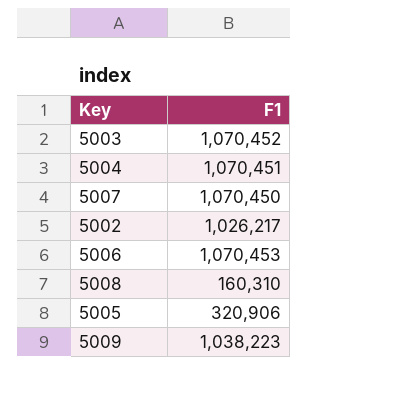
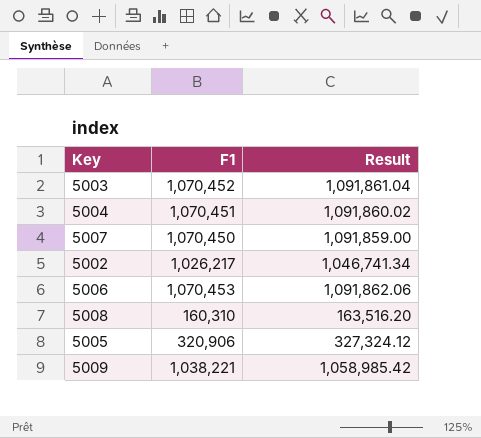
column Result | formula: none -> [F1] * 1.02
5009 | F1: 1,038,223 -> 1,038,221

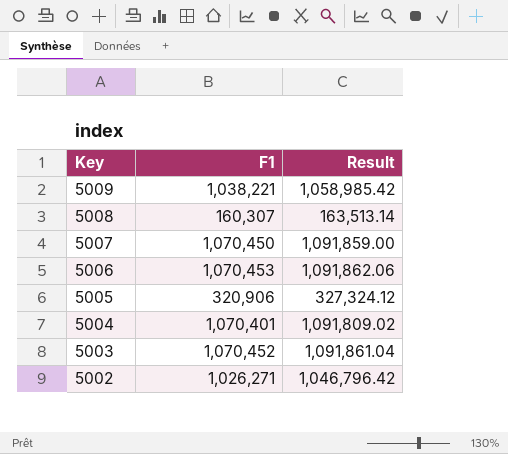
row order: none -> Key descending
5008 | F1: 160,310 -> 160,307
5008 | Result: 163,516.20 -> 163,513.14
5004 | F1: 1,070,451 -> 1,070,401
5004 | Result: 1,091,860.02 -> 1,091,809.02
5002 | F1: 1,026,217 -> 1,026,271
5002 | Result: 1,046,741.34 -> 1,046,796.42

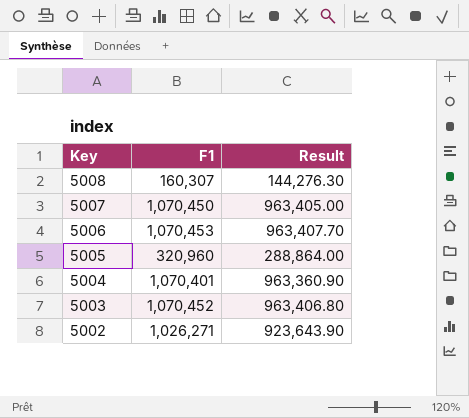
column Result | formula: [F1] * 1.02 -> [F1] * 0.9
row 5009: 1,038,221 | 1,058,985.42 -> none
5005 | F1: 320,906 -> 320,960

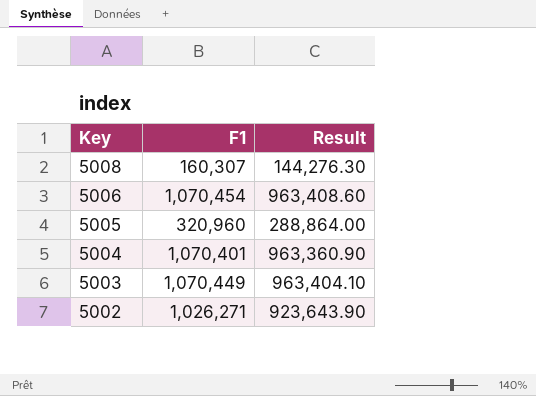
row 5007: 1,070,450 | 963,405.00 -> none
5006 | F1: 1,070,453 -> 1,070,454
5006 | Result: 963,407.70 -> 963,408.60
5003 | F1: 1,070,452 -> 1,070,449
5003 | Result: 963,406.80 -> 963,404.10

